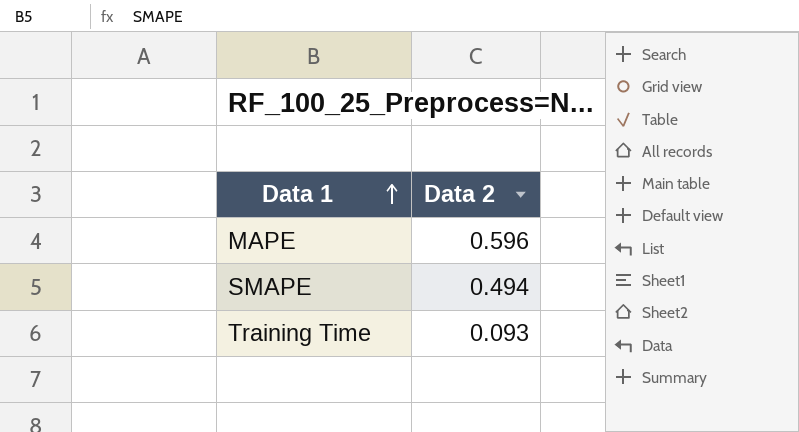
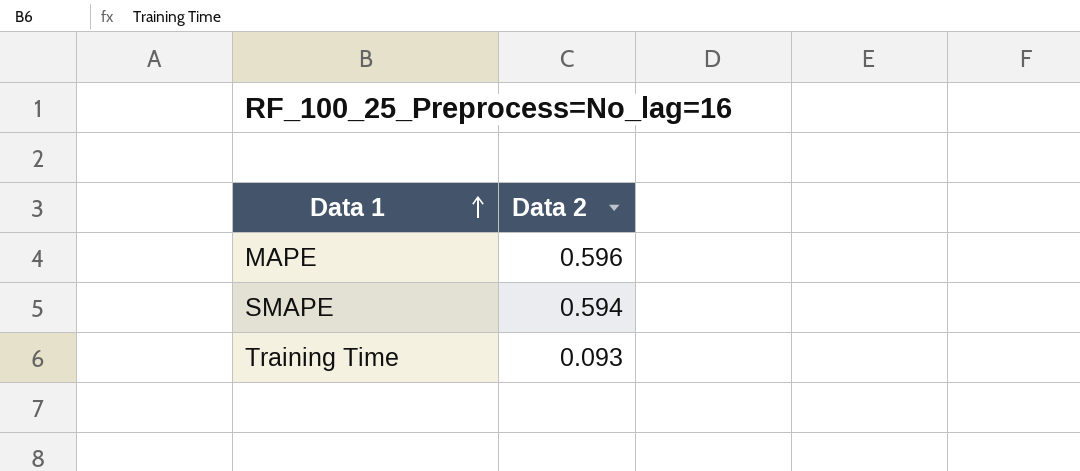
SMAPE | Data 2: 0.494 -> 0.594

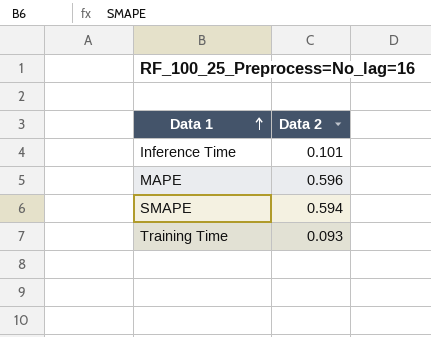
row Inference Time: none -> 0.101

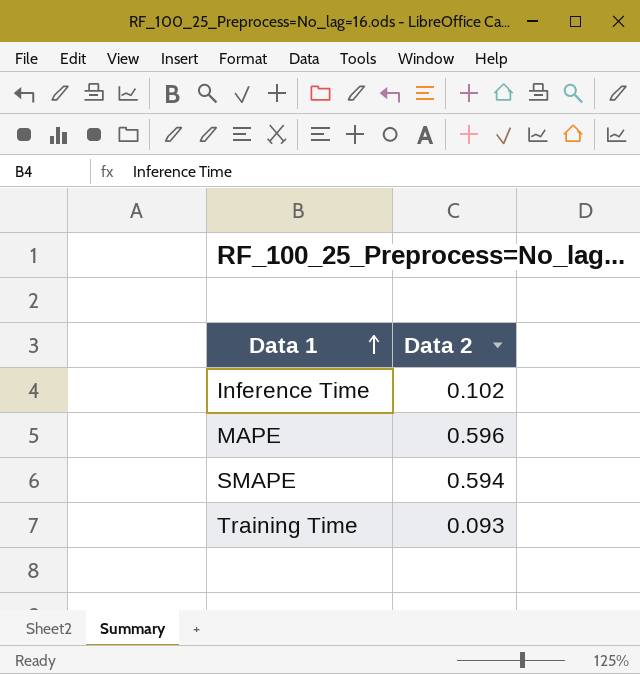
Inference Time | Data 2: 0.101 -> 0.102

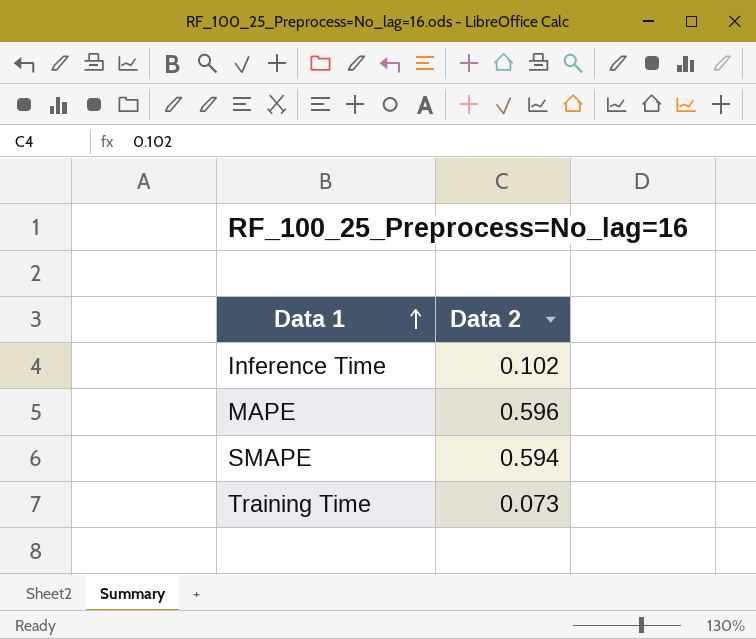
Training Time | Data 2: 0.093 -> 0.073

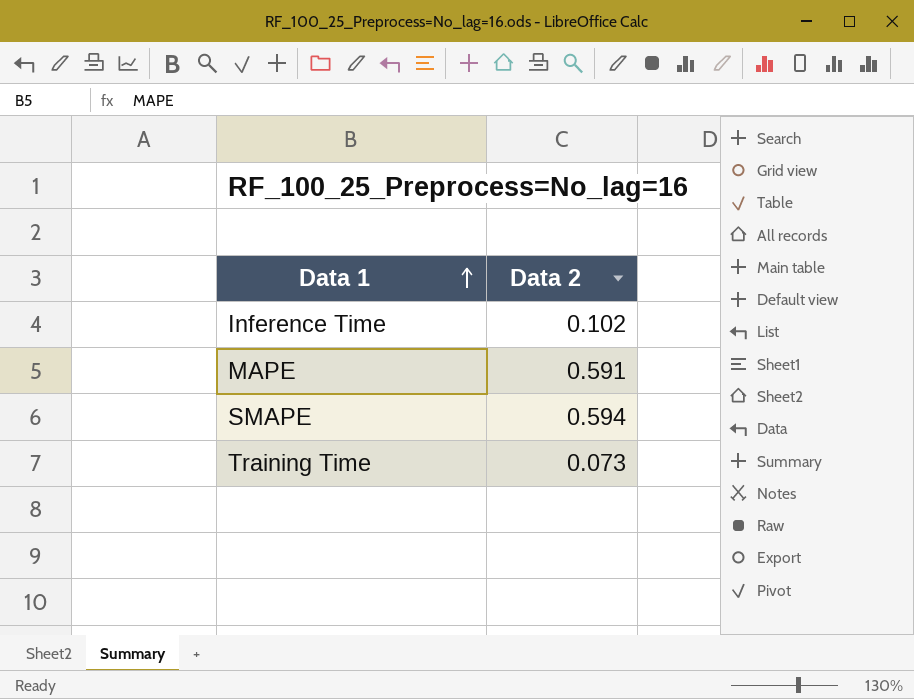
MAPE | Data 2: 0.596 -> 0.591

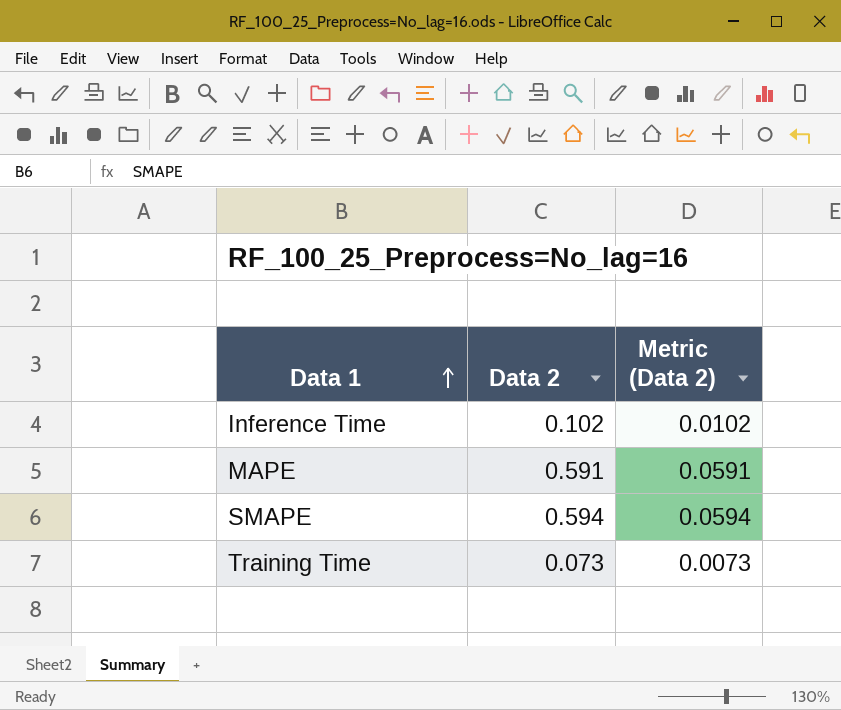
column Metric (Data 2) | formula: none -> [Data 2] * 0.1

